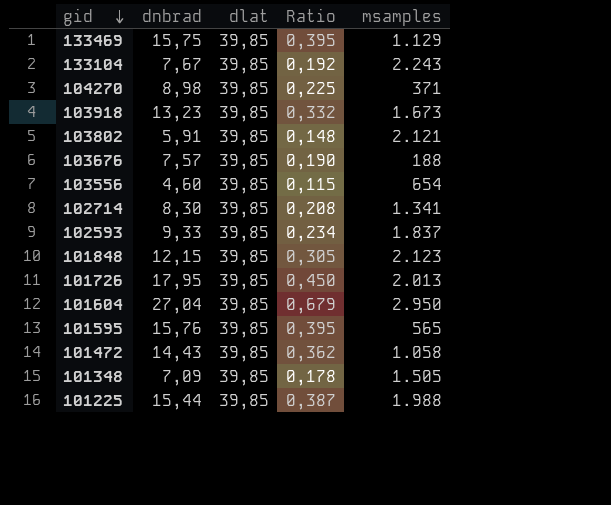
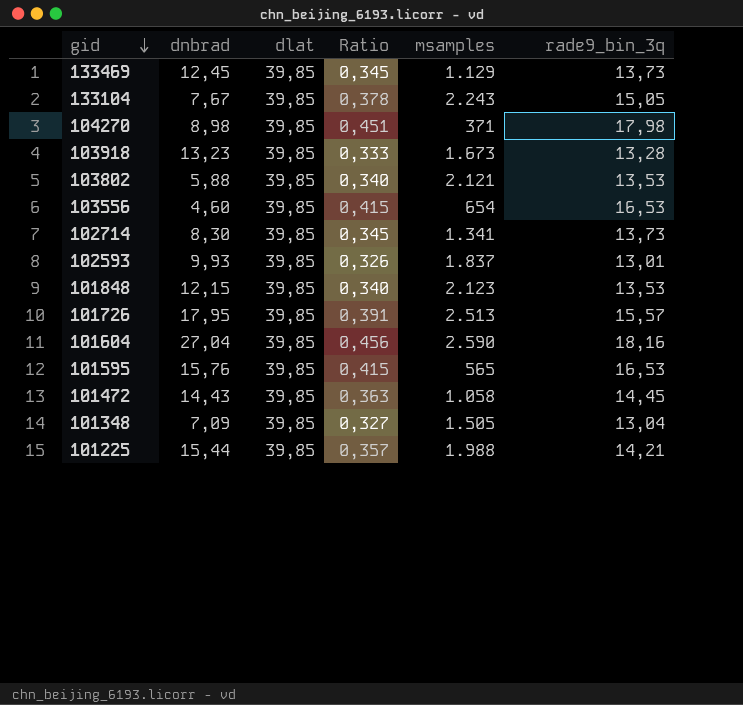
column Ratio | formula: [dnbrad] / [dlat] -> [rade9_bin_3q] / [dlat]
column rade9_bin_3q | position: none -> 6
row 103676: 7,57 | 39,85 | 0,190 | 188 -> none
133469 | dnbrad: 15,75 -> 12,45
103802 | dnbrad: 5,91 -> 5,88
102593 | dnbrad: 9,33 -> 9,93
101726 | msamples: 2.013 -> 2.513
101604 | msamples: 2.950 -> 2.590

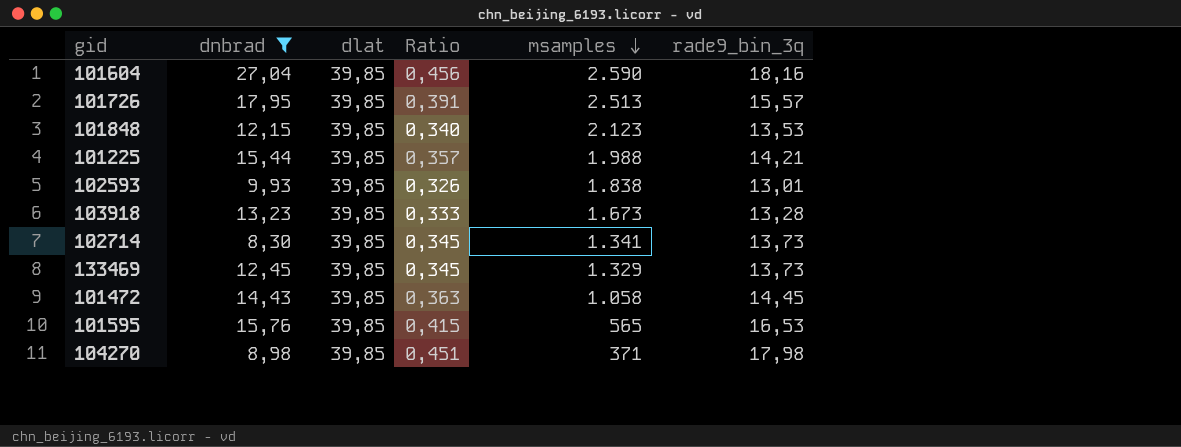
filter: none -> dnbrad >= 8,30
row order: gid descending -> msamples descending
102593 | msamples: 1.837 -> 1.838
133469 | msamples: 1.129 -> 1.329

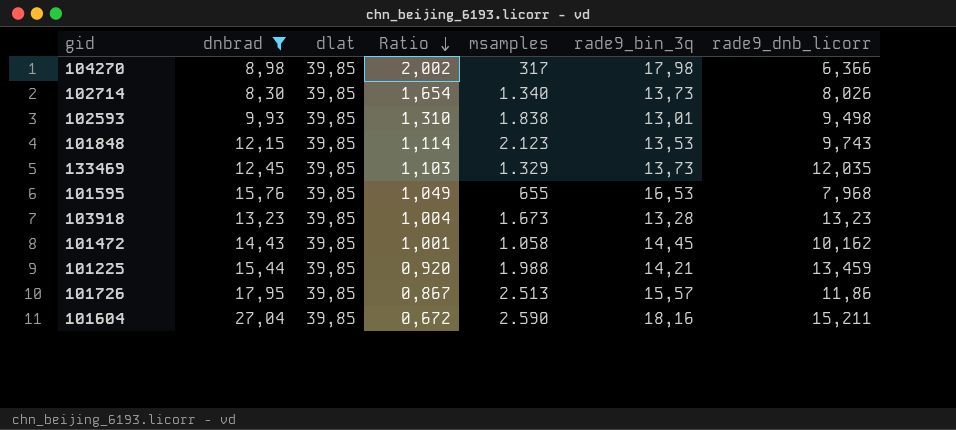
row order: msamples descending -> Ratio descending
column Ratio | formula: [rade9_bin_3q] / [dlat] -> [rade9_bin_3q] / [dnbrad]
column rade9_dnb_licorr | position: none -> 7
104270 | msamples: 371 -> 317
102714 | msamples: 1.341 -> 1.340
101595 | msamples: 565 -> 655

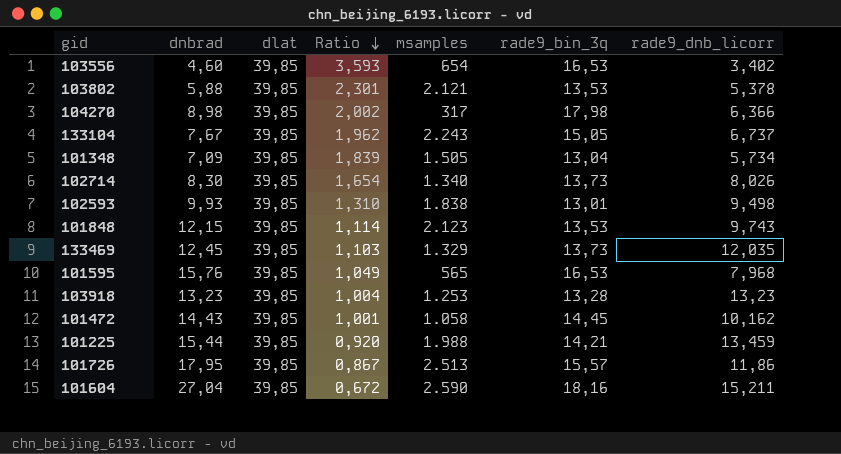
filter: dnbrad >= 8,30 -> none
101595 | msamples: 655 -> 565
103918 | msamples: 1.673 -> 1.253

